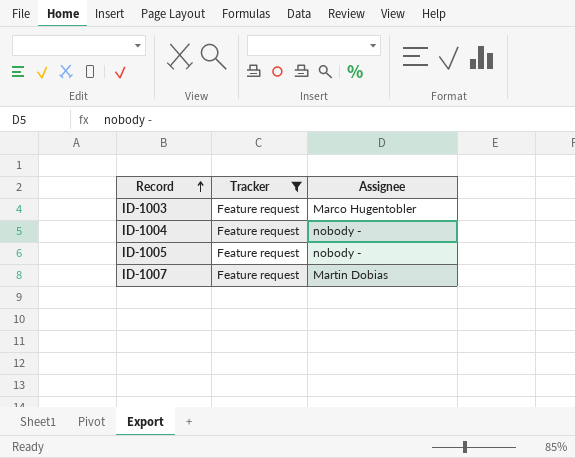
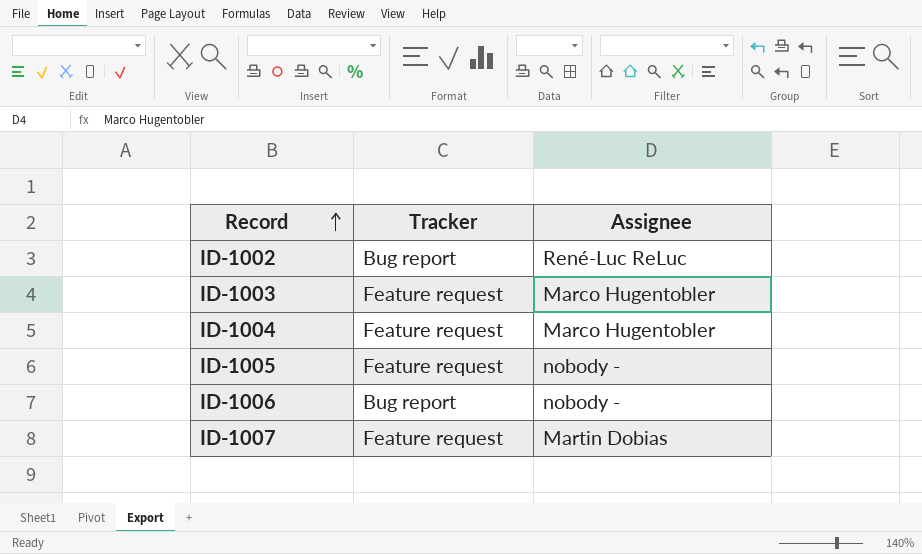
filter: Tracker = Feature request -> none
ID-1004 | Assignee: nobody - -> Marco Hugentobler

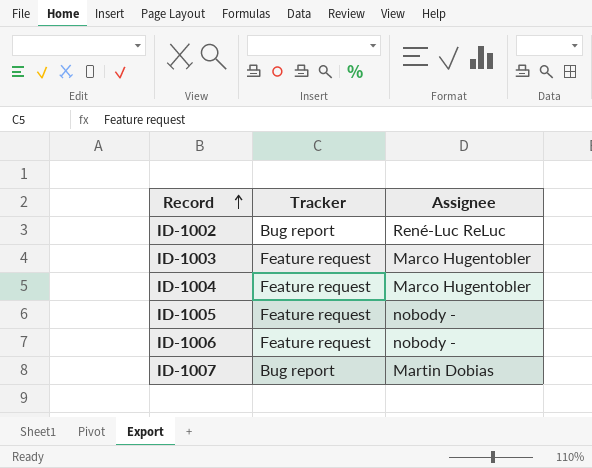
ID-1006 | Tracker: Bug report -> Feature request
ID-1007 | Tracker: Feature request -> Bug report

